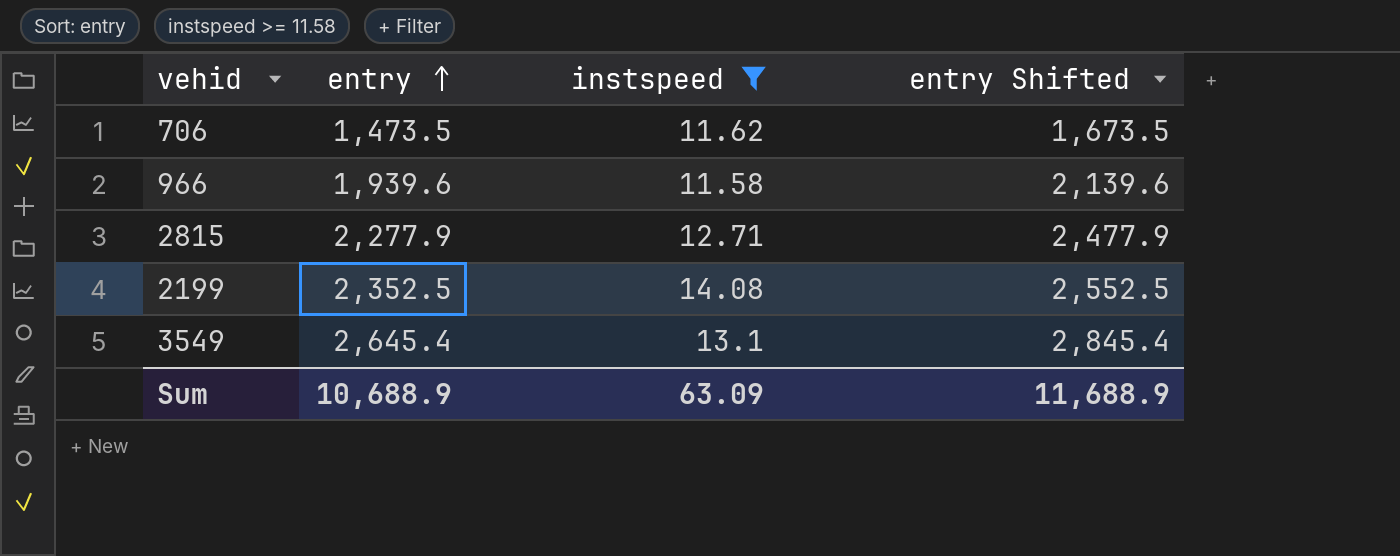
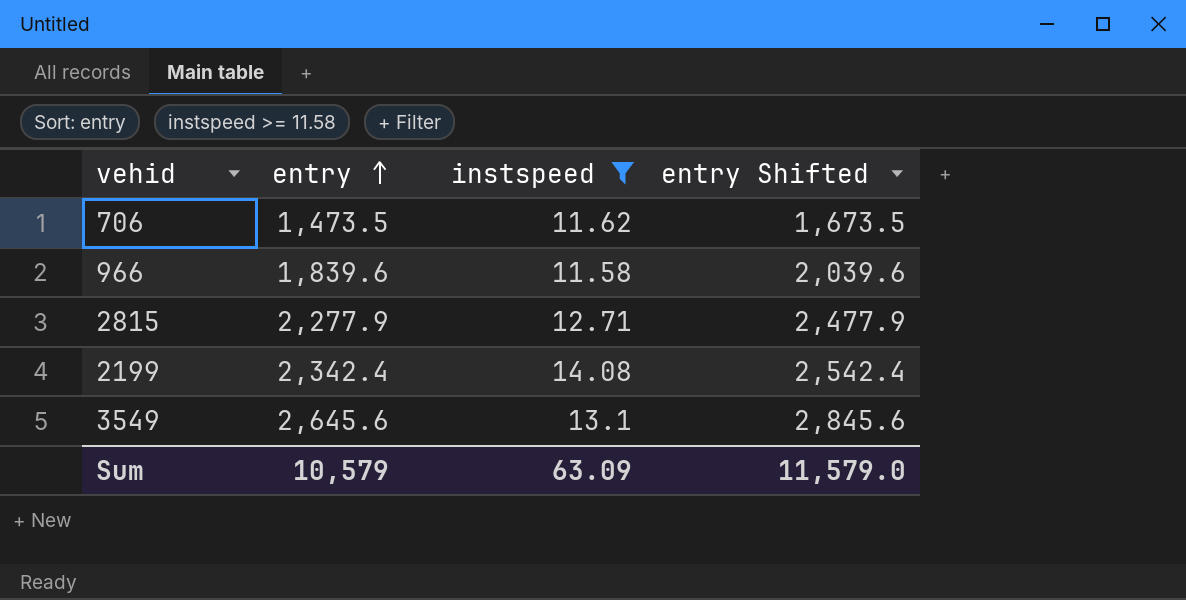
966 | entry: 1,939.6 -> 1,839.6
966 | entry Shifted: 2,139.6 -> 2,039.6
2199 | entry: 2,352.5 -> 2,342.4
2199 | entry Shifted: 2,552.5 -> 2,542.4
3549 | entry: 2,645.4 -> 2,645.6
3549 | entry Shifted: 2,845.4 -> 2,845.6
Sum | entry: 10,688.9 -> 10,579
Sum | entry Shifted: 11,688.9 -> 11,579.0

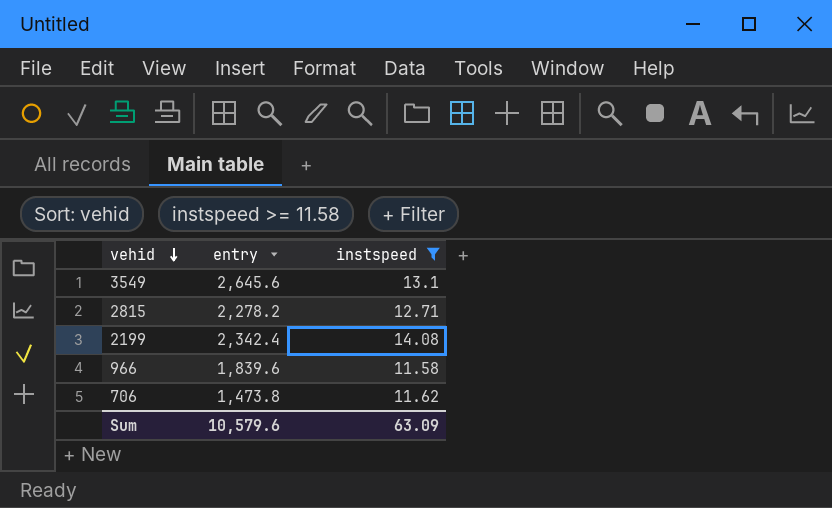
row order: entry ascending -> vehid descending
column entry Shifted | formula: [entry] + 200 -> none
2815 | entry: 2,277.9 -> 2,278.2
706 | entry: 1,473.5 -> 1,473.8
Sum | entry: 10,579 -> 10,579.6

